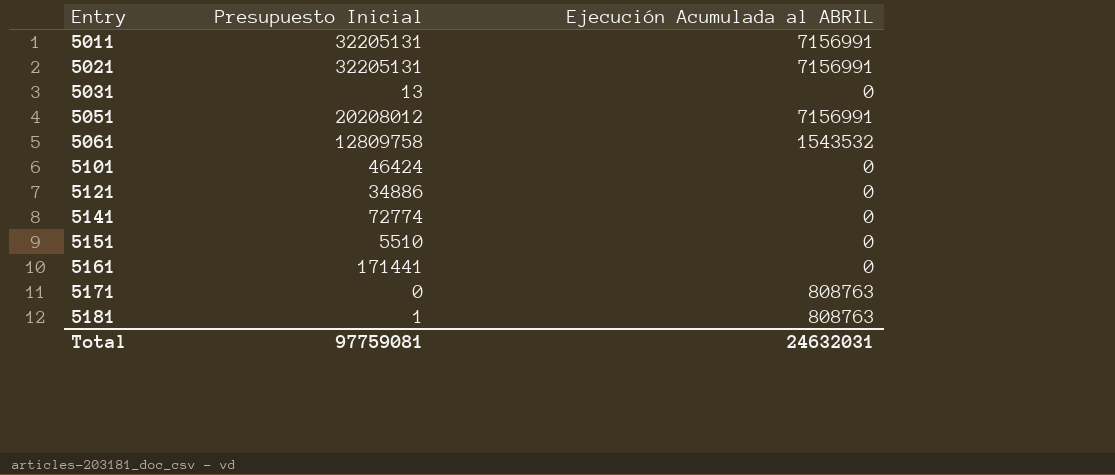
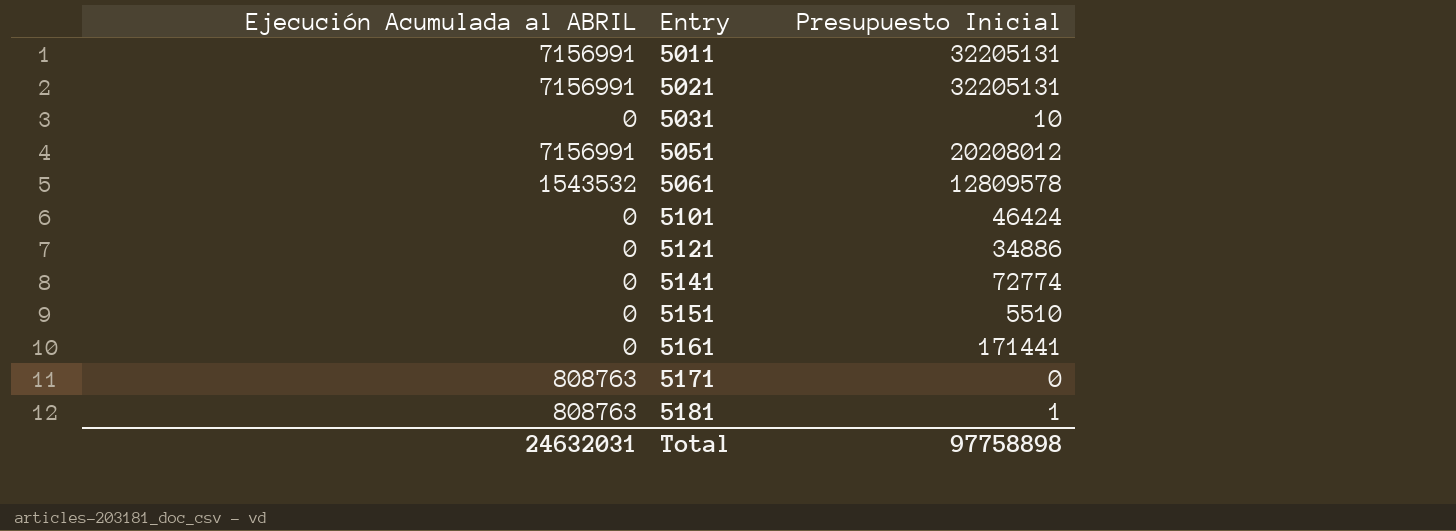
column Ejecución Acumulada al ABRIL | position: 3 -> 1
5031 | Presupuesto Inicial: 13 -> 10
5061 | Presupuesto Inicial: 12809758 -> 12809578
Total | Presupuesto Inicial: 97759081 -> 97758898

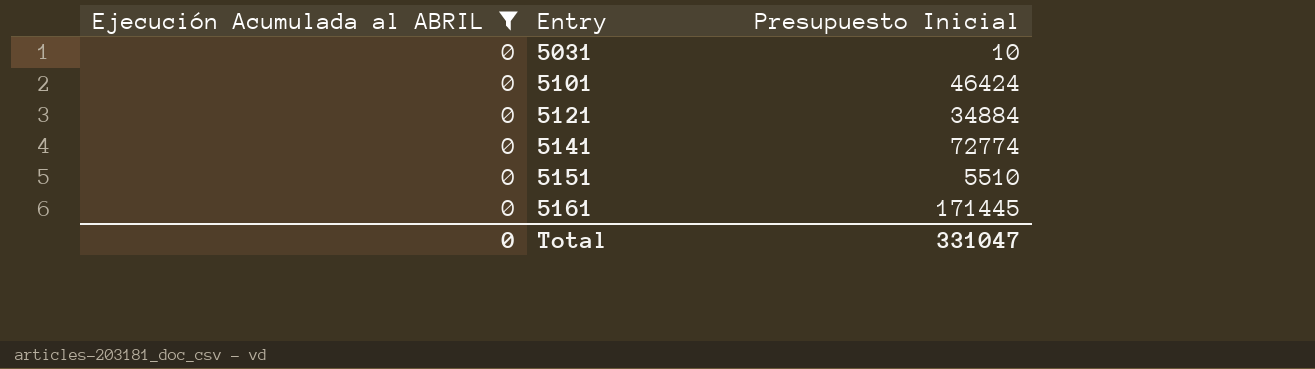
filter: none -> Ejecución Acumulada al ABRIL = 0
5121 | Presupuesto Inicial: 34886 -> 34884
5161 | Presupuesto Inicial: 171441 -> 171445
Total | Ejecución Acumulada al ABRIL: 24632031 -> 0
Total | Presupuesto Inicial: 97758898 -> 331047

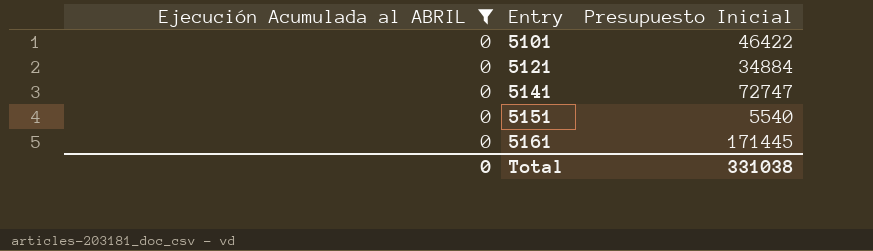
row 5031: 0 | 10 -> none
5101 | Presupuesto Inicial: 46424 -> 46422
5141 | Presupuesto Inicial: 72774 -> 72747
5151 | Presupuesto Inicial: 5510 -> 5540
Total | Presupuesto Inicial: 331047 -> 331038

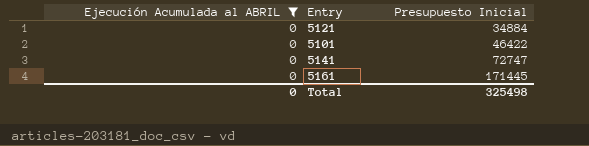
row order: Entry ascending -> Presupuesto Inicial ascending
row 5151: 0 | 5540 -> none
Total | Presupuesto Inicial: 331038 -> 325498

